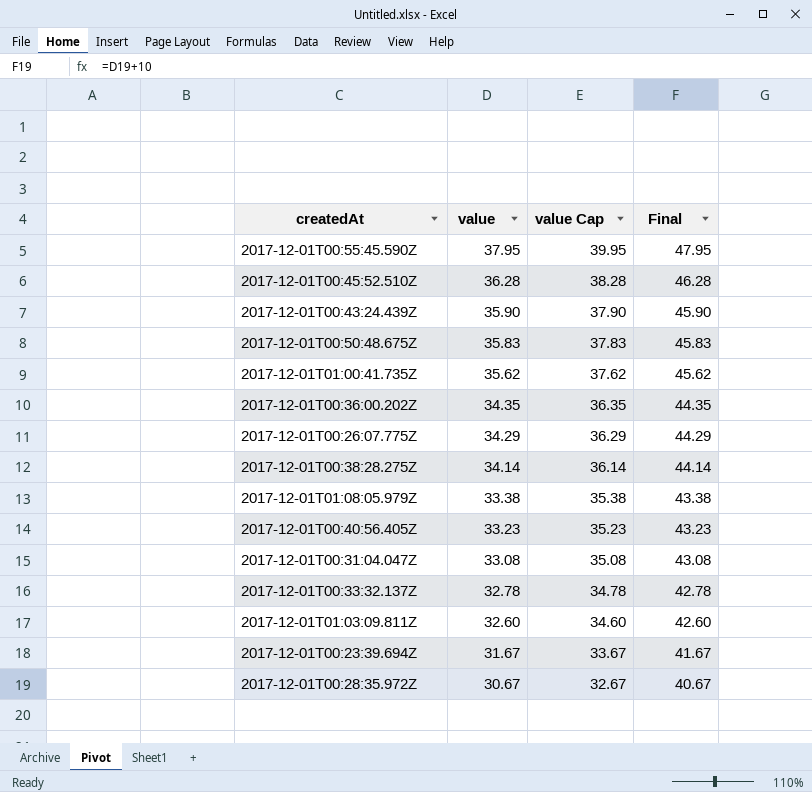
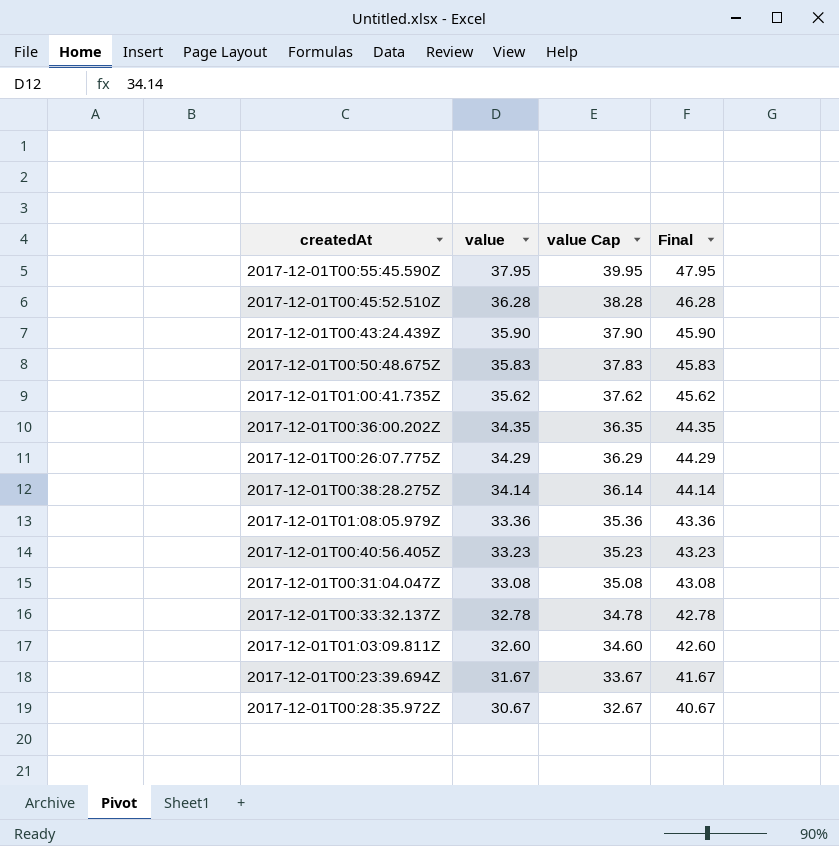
2017-12-01T01:08:05.979Z | value: 33.38 -> 33.36
2017-12-01T01:08:05.979Z | value Cap: 35.38 -> 35.36
2017-12-01T01:08:05.979Z | Final: 43.38 -> 43.36

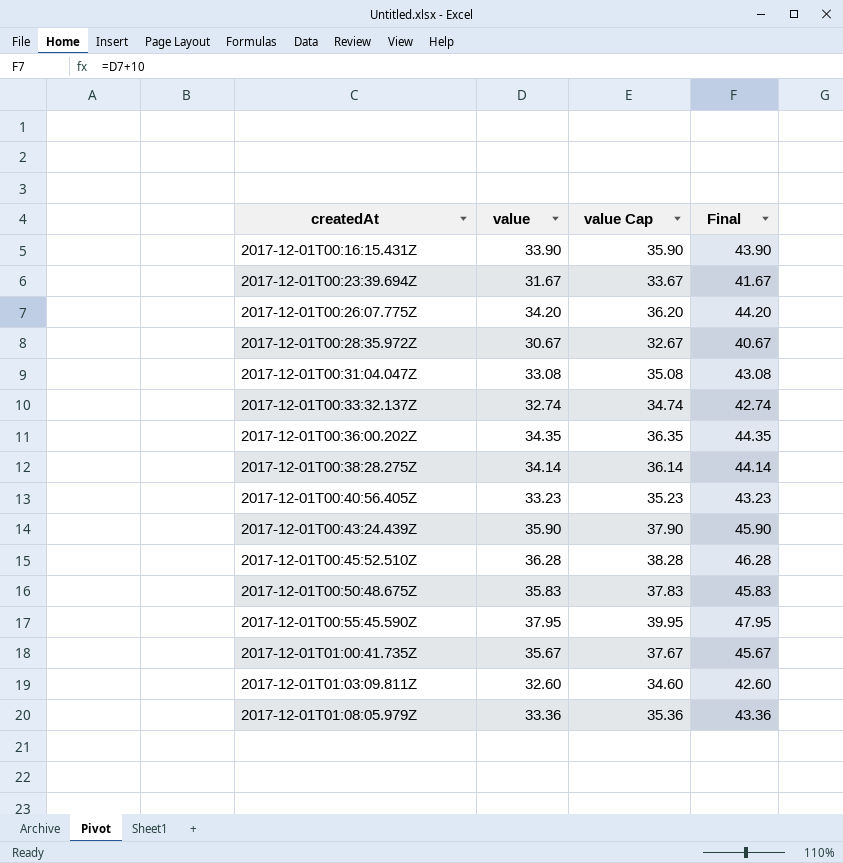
row order: value descending -> createdAt ascending
row 2017-12-01T00:16:15.431Z: none -> 33.90 | 35.90 | 43.90
2017-12-01T00:26:07.775Z | value: 34.29 -> 34.20
2017-12-01T00:26:07.775Z | value Cap: 36.29 -> 36.20
2017-12-01T00:26:07.775Z | Final: 44.29 -> 44.20
2017-12-01T00:33:32.137Z | value: 32.78 -> 32.74
2017-12-01T00:33:32.137Z | value Cap: 34.78 -> 34.74
2017-12-01T00:33:32.137Z | Final: 42.78 -> 42.74
2017-12-01T01:00:41.735Z | value: 35.62 -> 35.67
2017-12-01T01:00:41.735Z | value Cap: 37.62 -> 37.67
2017-12-01T01:00:41.735Z | Final: 45.62 -> 45.67

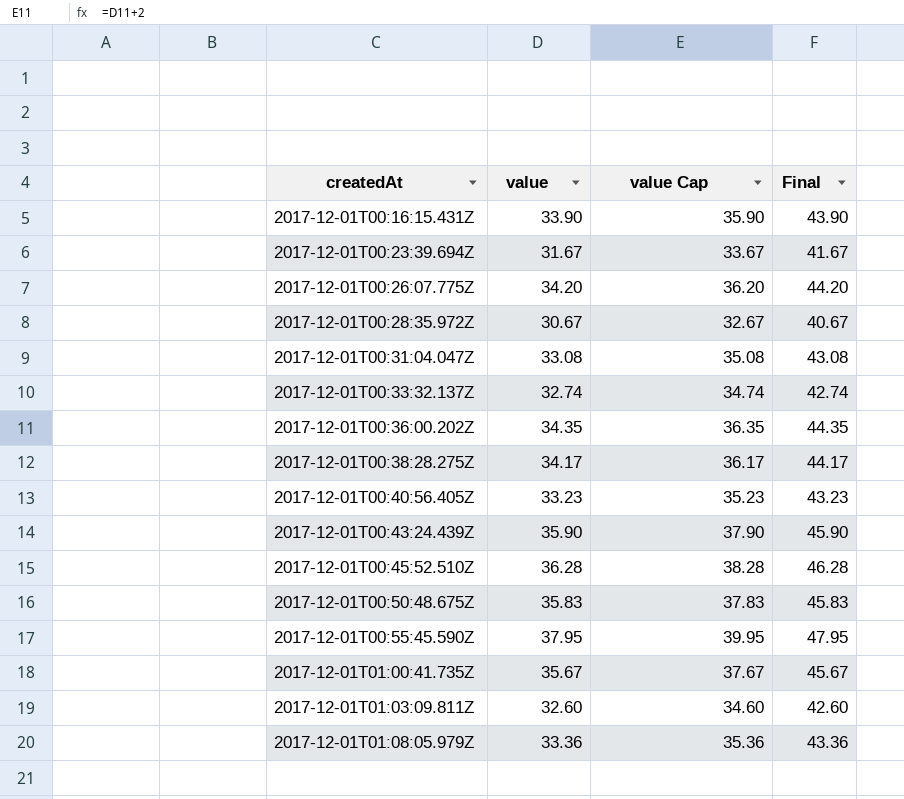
2017-12-01T00:38:28.275Z | value: 34.14 -> 34.17
2017-12-01T00:38:28.275Z | value Cap: 36.14 -> 36.17
2017-12-01T00:38:28.275Z | Final: 44.14 -> 44.17

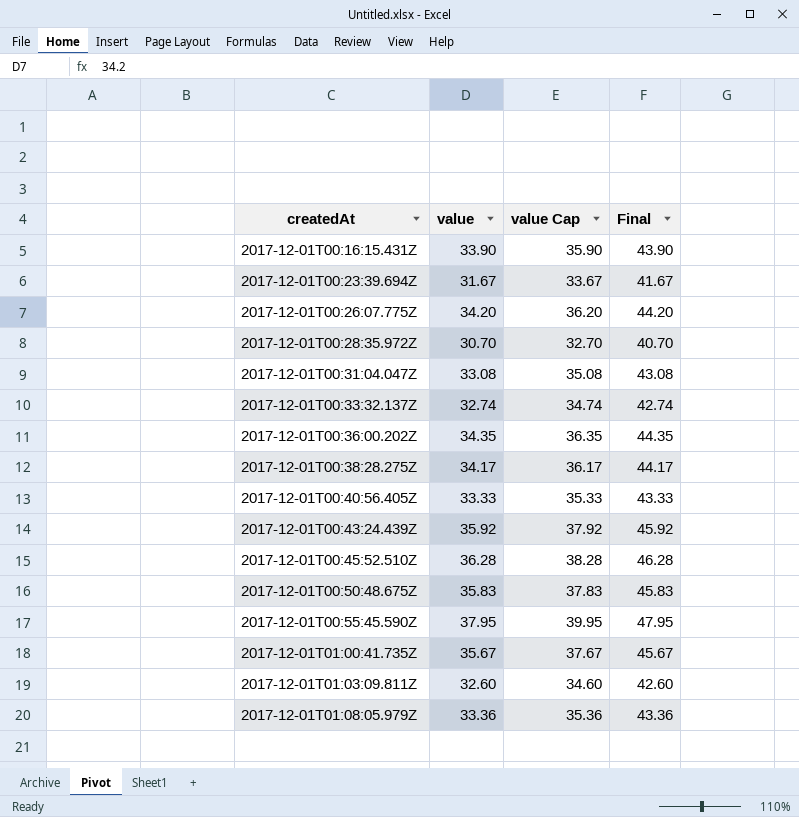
2017-12-01T00:28:35.972Z | value: 30.67 -> 30.70
2017-12-01T00:28:35.972Z | value Cap: 32.67 -> 32.70
2017-12-01T00:28:35.972Z | Final: 40.67 -> 40.70
2017-12-01T00:40:56.405Z | value: 33.23 -> 33.33
2017-12-01T00:40:56.405Z | value Cap: 35.23 -> 35.33
2017-12-01T00:40:56.405Z | Final: 43.23 -> 43.33
2017-12-01T00:43:24.439Z | value: 35.90 -> 35.92
2017-12-01T00:43:24.439Z | value Cap: 37.90 -> 37.92
2017-12-01T00:43:24.439Z | Final: 45.90 -> 45.92

